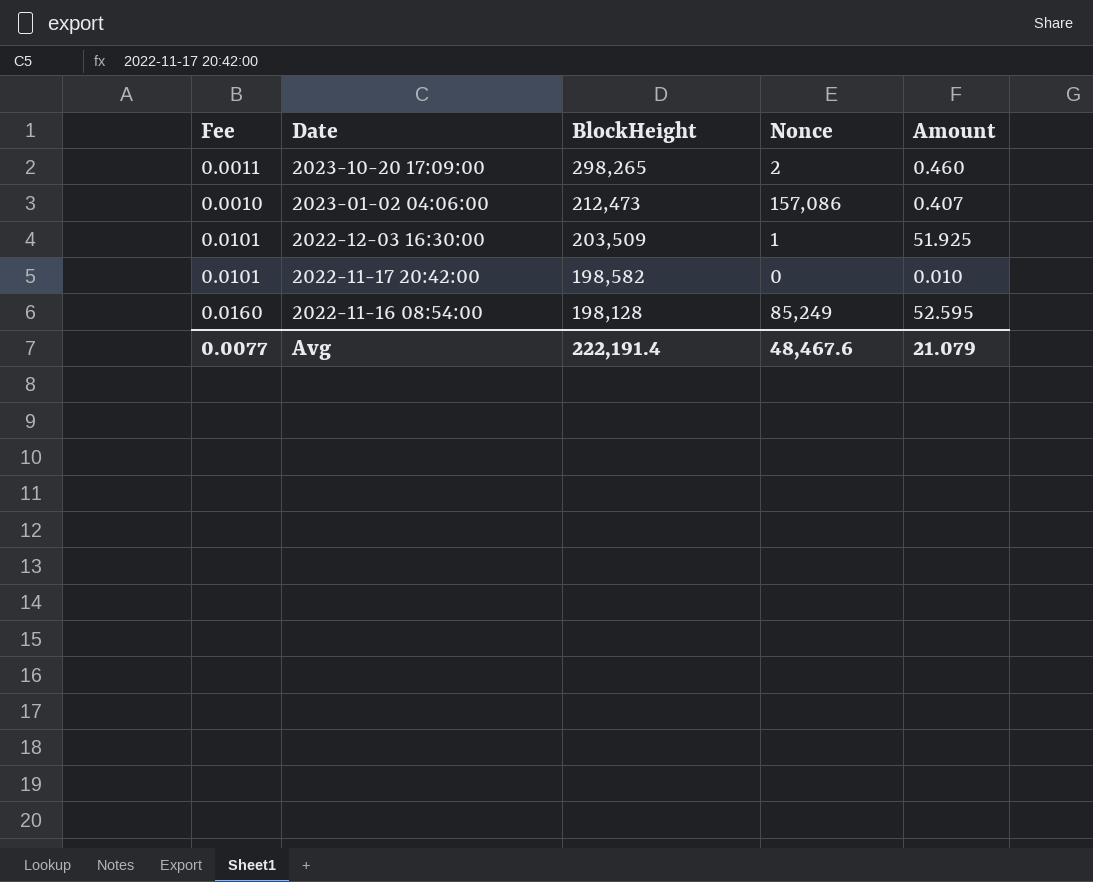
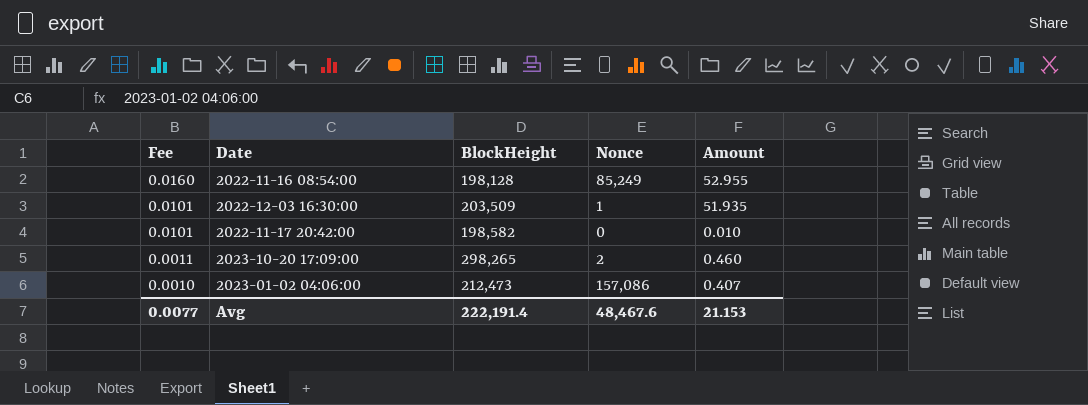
row order: Date descending -> Fee descending
2022-11-16 08:54:00 | Amount: 52.595 -> 52.955
2022-12-03 16:30:00 | Amount: 51.925 -> 51.935
Avg | Amount: 21.079 -> 21.153

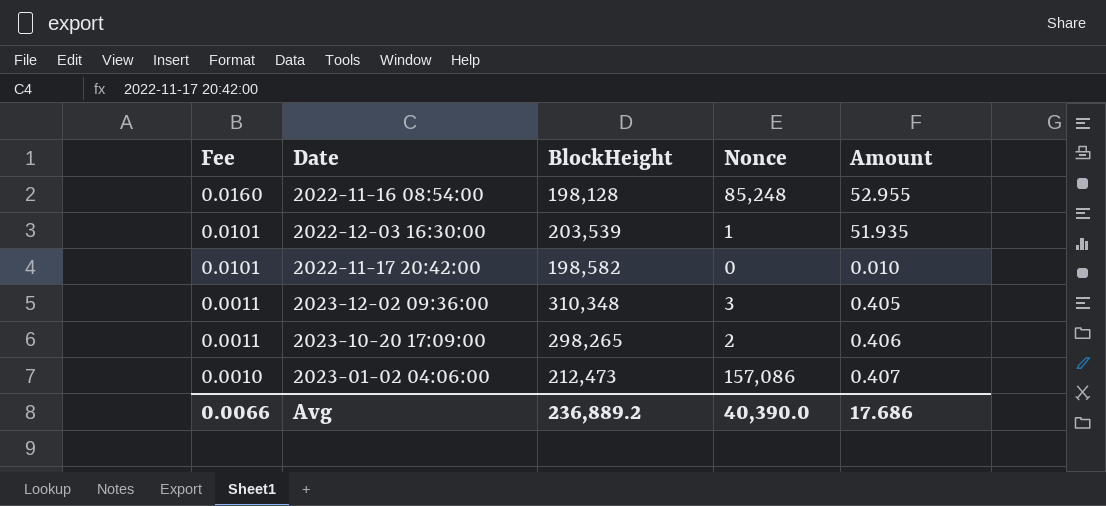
2022-11-16 08:54:00 | Nonce: 85,249 -> 85,248
2022-12-03 16:30:00 | BlockHeight: 203,509 -> 203,539
row 2023-12-02 09:36:00: none -> 0.0011 | 310,348 | 3 | 0.405
2023-10-20 17:09:00 | Amount: 0.460 -> 0.406
Avg | Fee: 0.0077 -> 0.0066
Avg | BlockHeight: 222,191.4 -> 236,889.2
Avg | Nonce: 48,467.6 -> 40,390.0
Avg | Amount: 21.153 -> 17.686

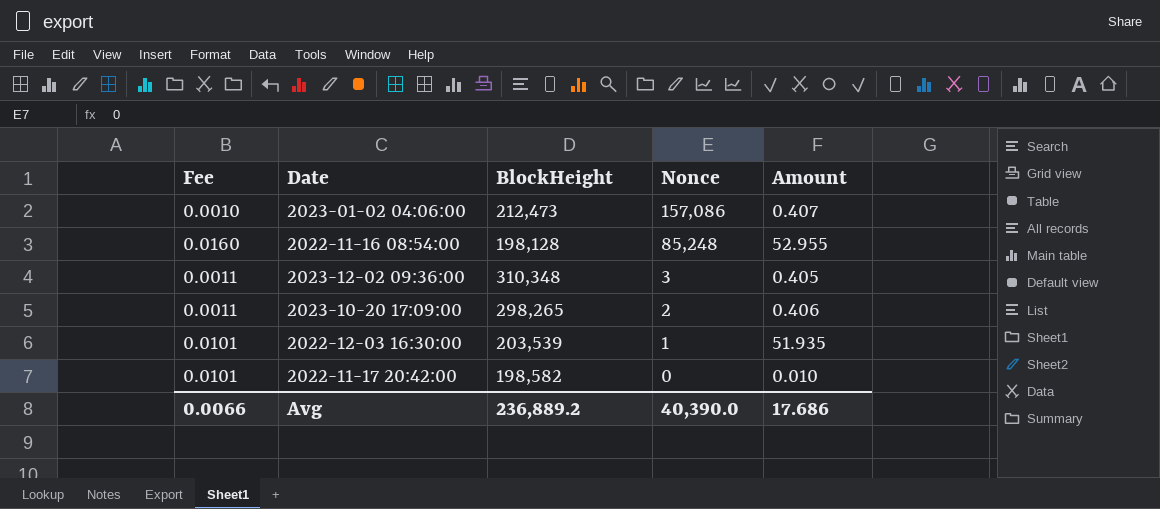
row order: Fee descending -> Nonce descending

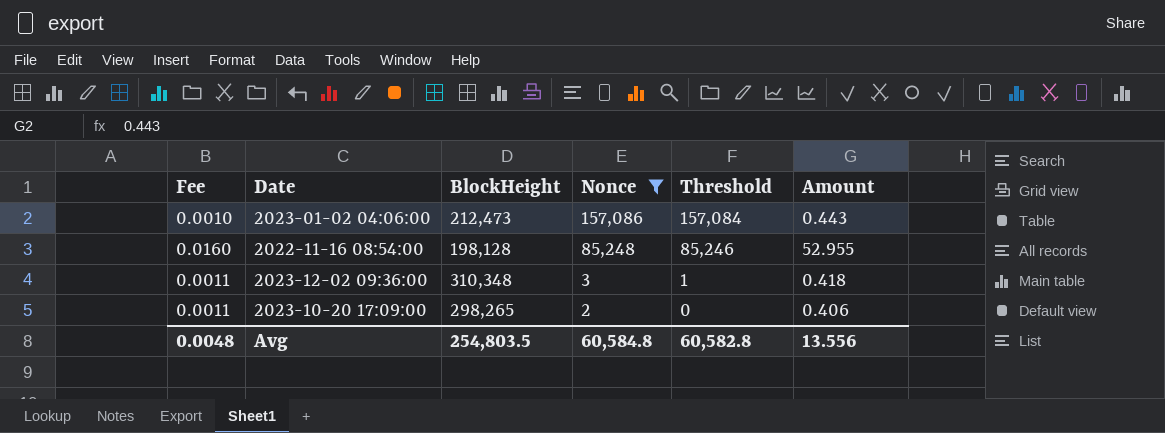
filter: none -> Nonce >= 2
column Threshold | formula: none -> [Nonce] - 2
2023-01-02 04:06:00 | Amount: 0.407 -> 0.443
2023-12-02 09:36:00 | Amount: 0.405 -> 0.418
Avg | Fee: 0.0066 -> 0.0048
Avg | BlockHeight: 236,889.2 -> 254,803.5
Avg | Nonce: 40,390.0 -> 60,584.8
Avg | Amount: 17.686 -> 13.556

